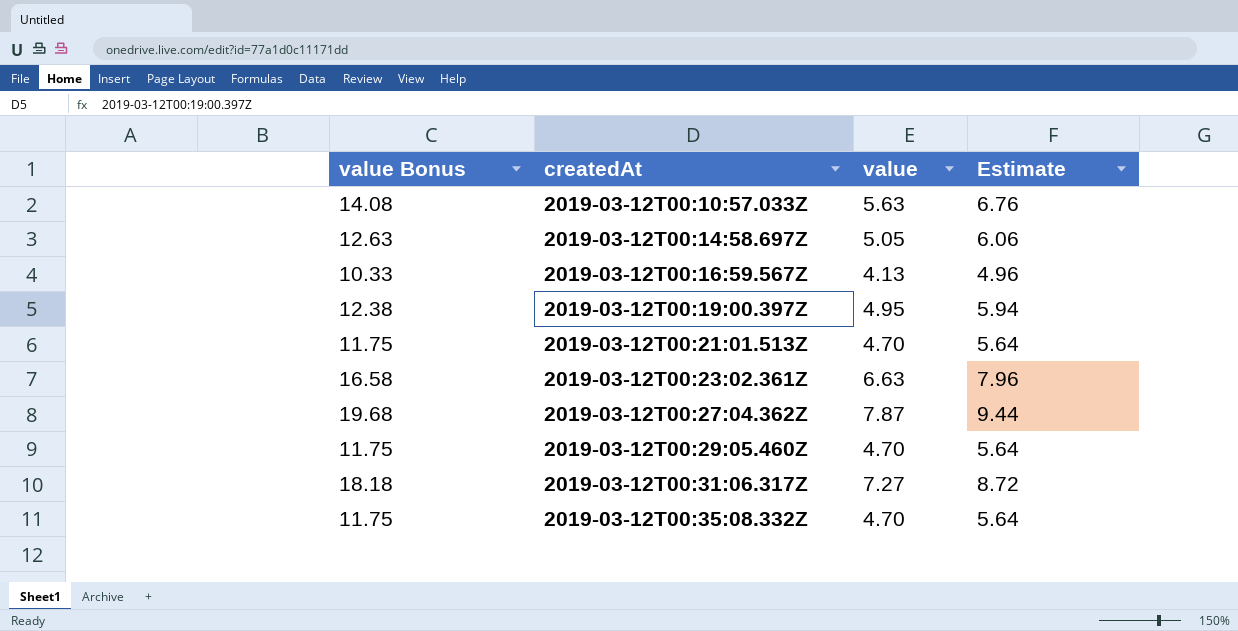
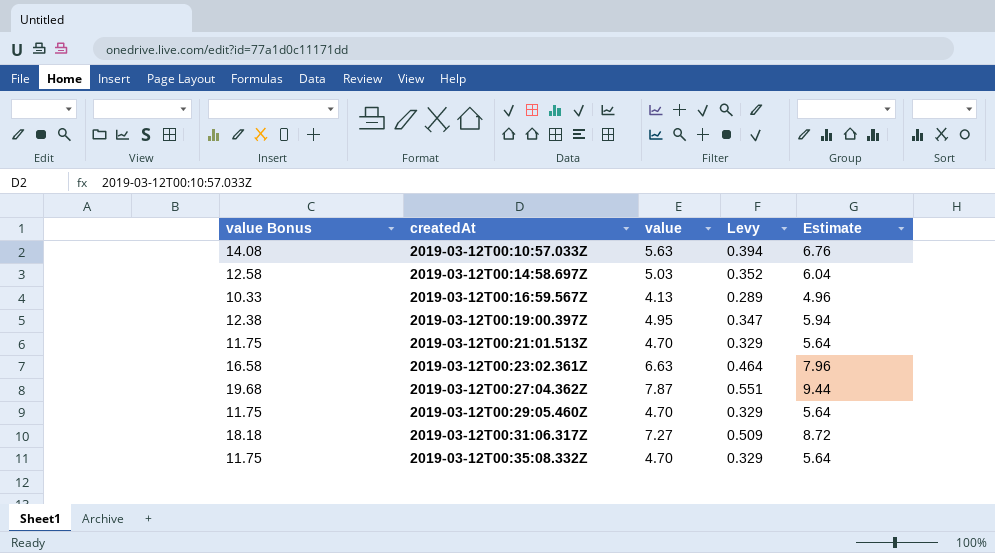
column Levy | formula: none -> [value] * 0.07
2019-03-12T00:14:58.697Z | value Bonus: 12.63 -> 12.58
2019-03-12T00:14:58.697Z | value: 5.05 -> 5.03
2019-03-12T00:14:58.697Z | Estimate: 6.06 -> 6.04

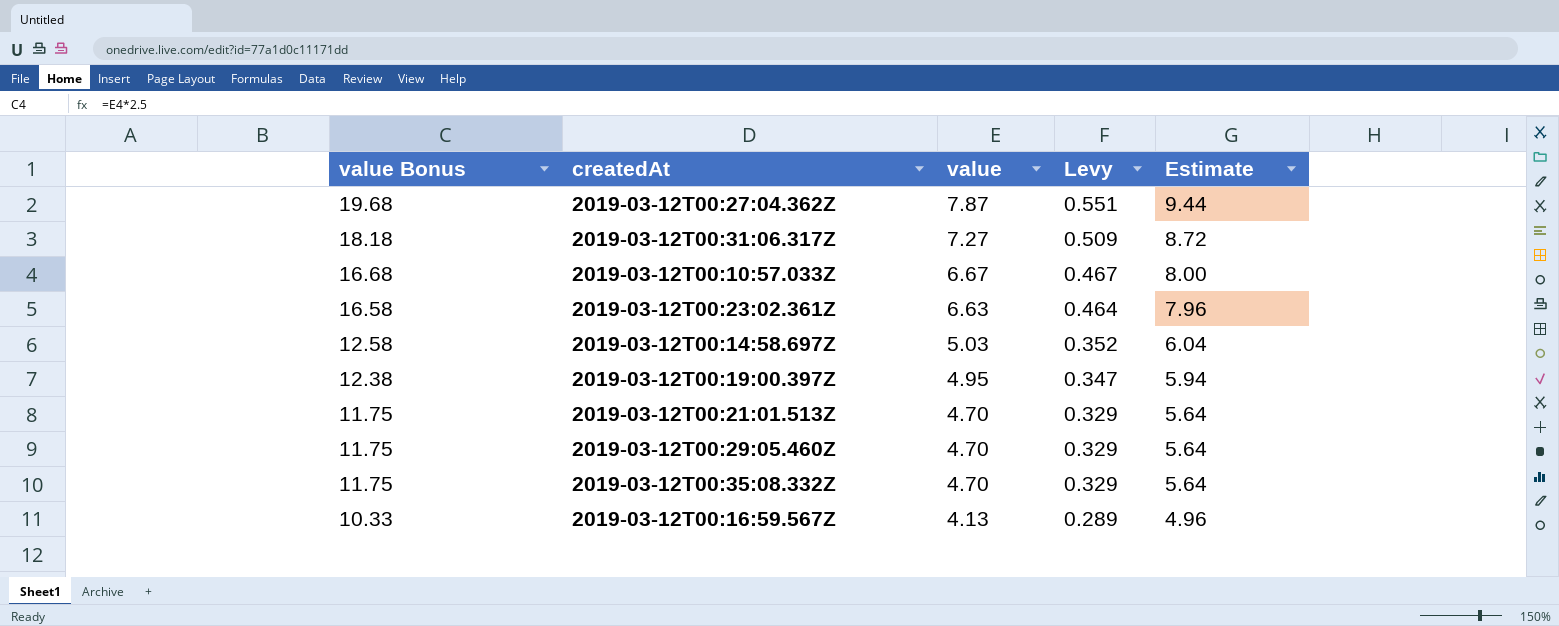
row order: createdAt ascending -> value Bonus descending
2019-03-12T00:10:57.033Z | value Bonus: 14.08 -> 16.68
2019-03-12T00:10:57.033Z | value: 5.63 -> 6.67
2019-03-12T00:10:57.033Z | Levy: 0.394 -> 0.467
2019-03-12T00:10:57.033Z | Estimate: 6.76 -> 8.00

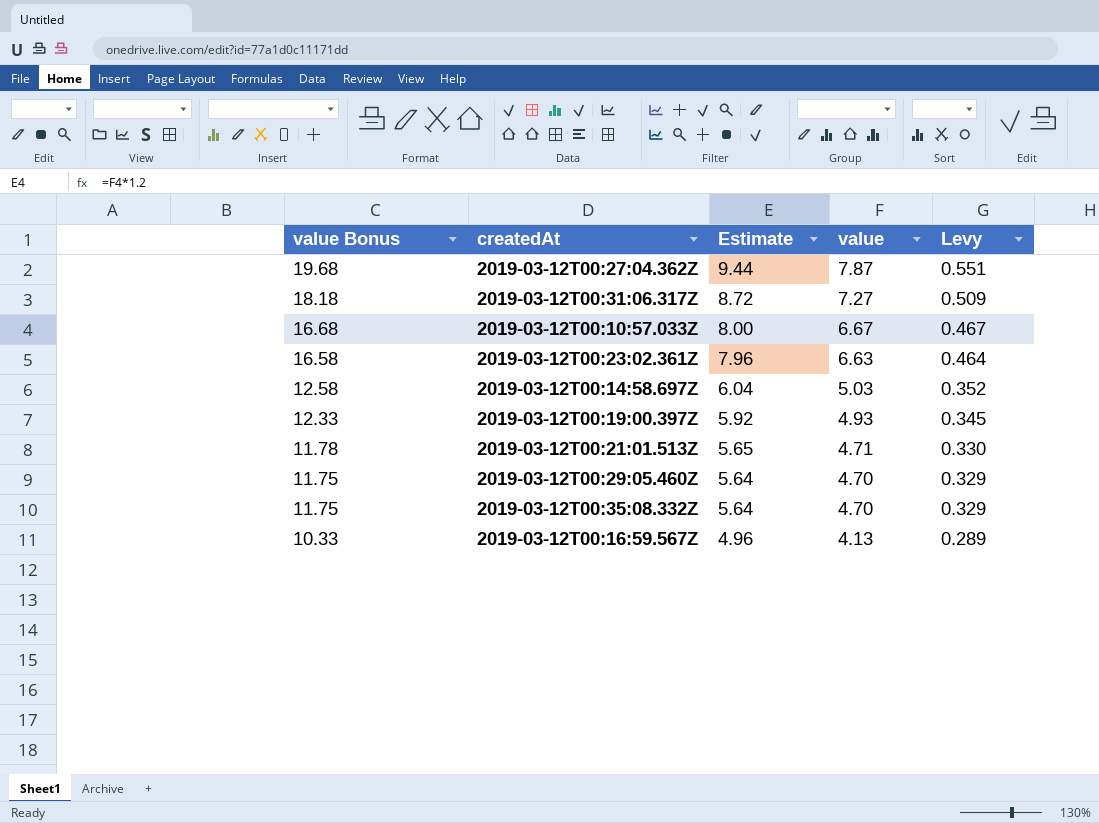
column Estimate | position: 5 -> 3
2019-03-12T00:19:00.397Z | value Bonus: 12.38 -> 12.33
2019-03-12T00:19:00.397Z | Estimate: 5.94 -> 5.92
2019-03-12T00:19:00.397Z | value: 4.95 -> 4.93
2019-03-12T00:19:00.397Z | Levy: 0.347 -> 0.345
2019-03-12T00:21:01.513Z | value Bonus: 11.75 -> 11.78
2019-03-12T00:21:01.513Z | Estimate: 5.64 -> 5.65
2019-03-12T00:21:01.513Z | value: 4.70 -> 4.71
2019-03-12T00:21:01.513Z | Levy: 0.329 -> 0.330

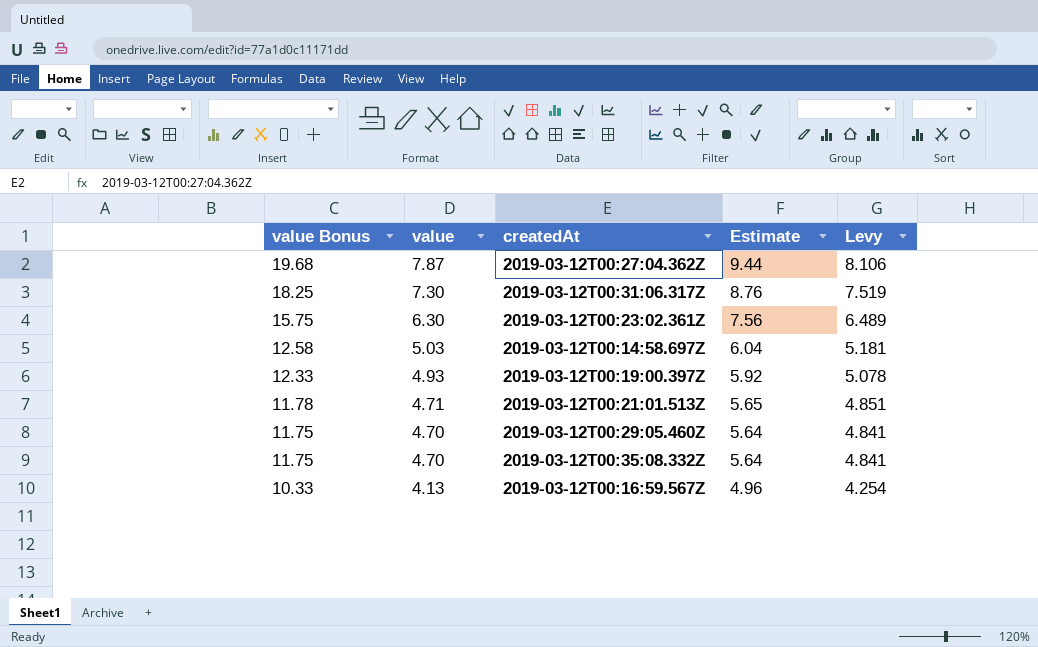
column value | position: 4 -> 2
column Levy | formula: [value] * 0.07 -> [value] * 1.03
row 2019-03-12T00:10:57.033Z: 16.68 | 8.00 | 6.67 | 0.467 -> none
2019-03-12T00:31:06.317Z | value Bonus: 18.18 -> 18.25
2019-03-12T00:31:06.317Z | value: 7.27 -> 7.30
2019-03-12T00:31:06.317Z | Estimate: 8.72 -> 8.76
2019-03-12T00:23:02.361Z | value Bonus: 16.58 -> 15.75
2019-03-12T00:23:02.361Z | value: 6.63 -> 6.30
2019-03-12T00:23:02.361Z | Estimate: 7.96 -> 7.56

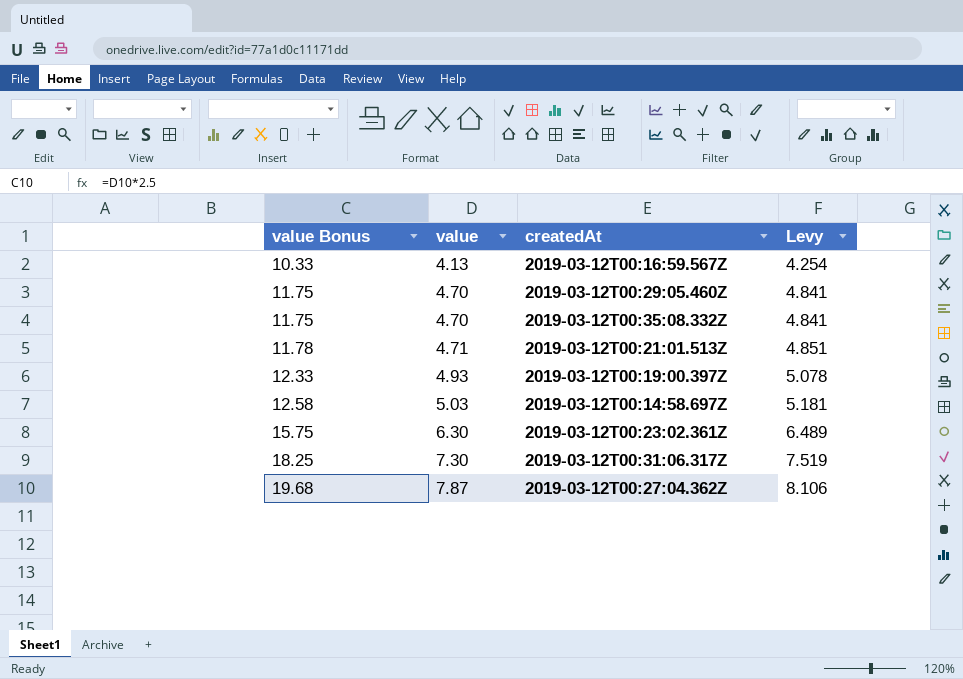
row order: value Bonus descending -> value Bonus ascending
column Estimate | formula: [value] * 1.2 -> none

